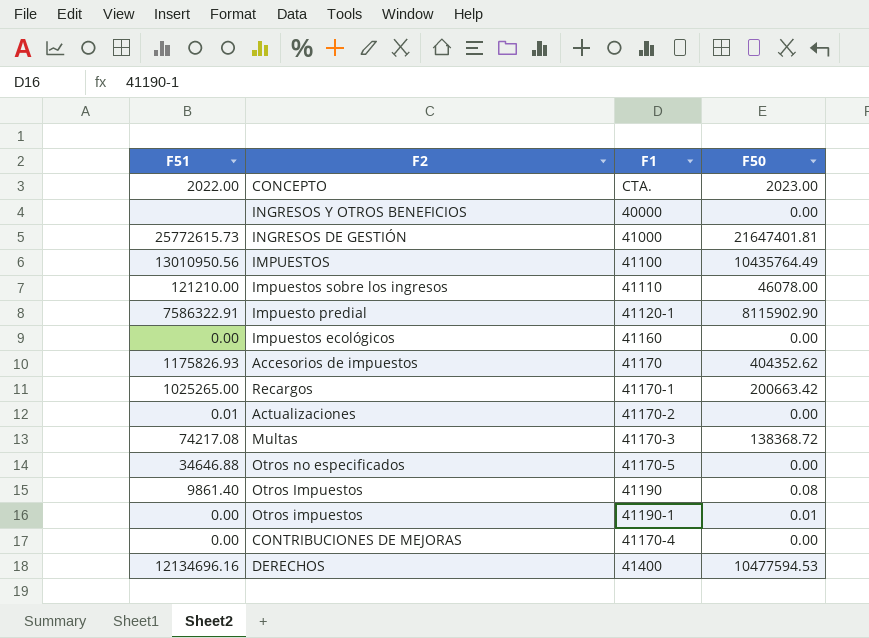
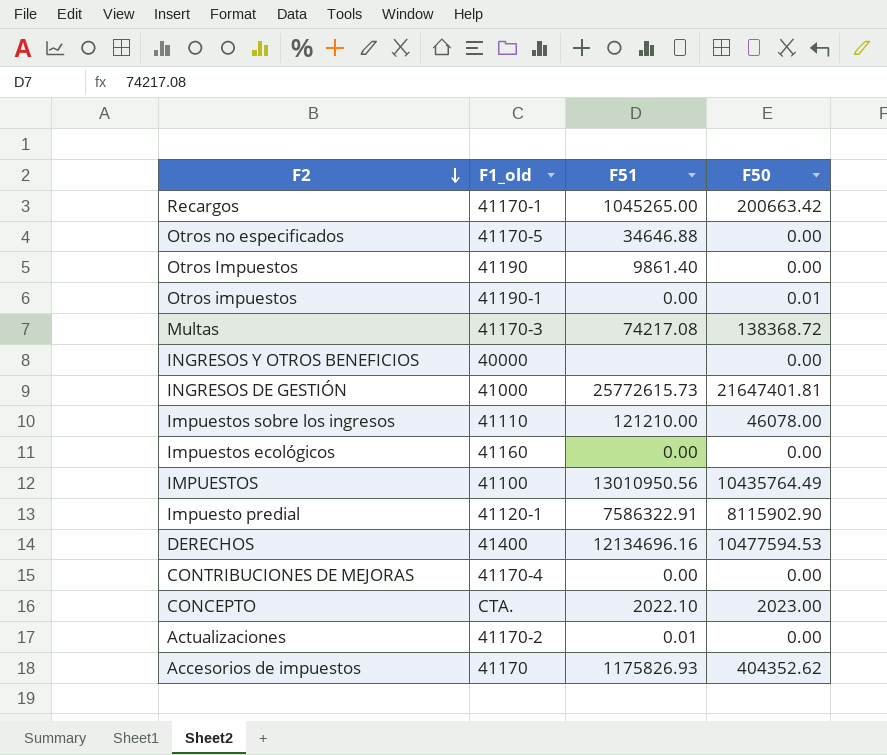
row order: none -> F2 descending
column name: F1 -> F1_old
column F51 | position: 1 -> 3
Recargos | F51: 1025265.00 -> 1045265.00
Otros Impuestos | F50: 0.08 -> 0.00
CONCEPTO | F51: 2022.00 -> 2022.10

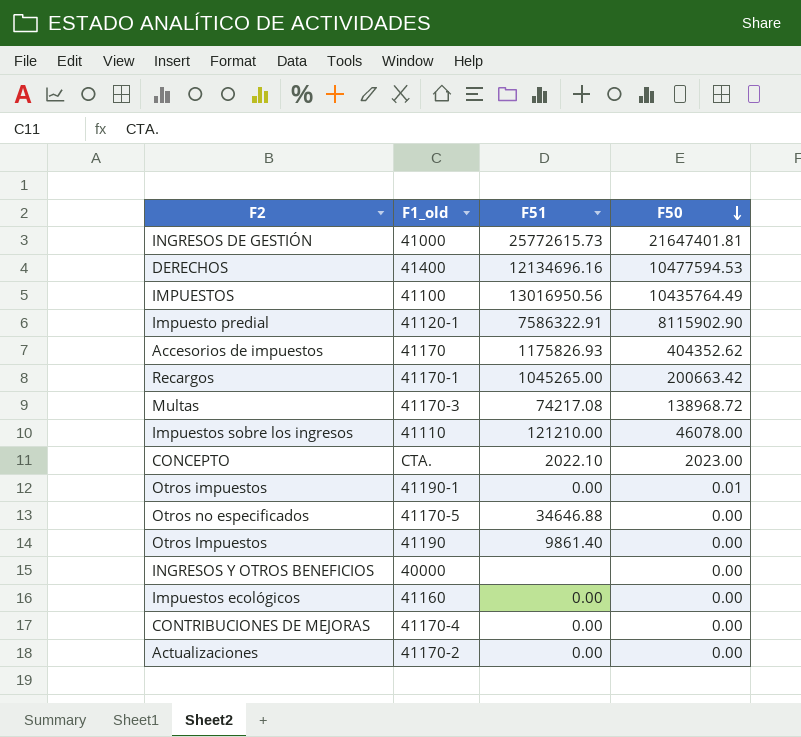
row order: F2 descending -> F50 descending
IMPUESTOS | F51: 13010950.56 -> 13016950.56
Multas | F50: 138368.72 -> 138968.72
Actualizaciones | F51: 0.01 -> 0.00

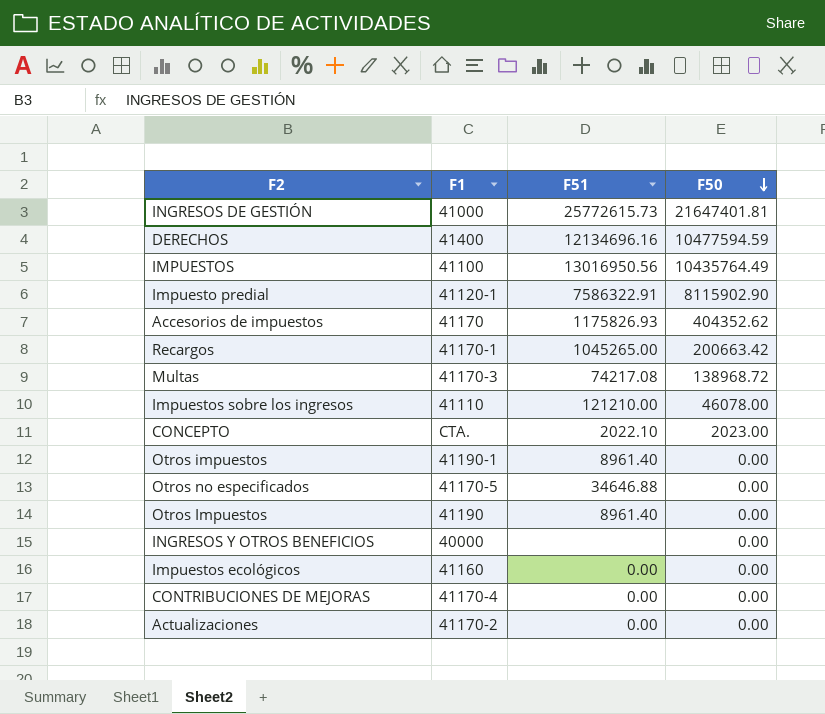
column name: F1_old -> F1
DERECHOS | F50: 10477594.53 -> 10477594.59
Otros impuestos | F51: 0.00 -> 8961.40
Otros impuestos | F50: 0.01 -> 0.00
Otros Impuestos | F51: 9861.40 -> 8961.40

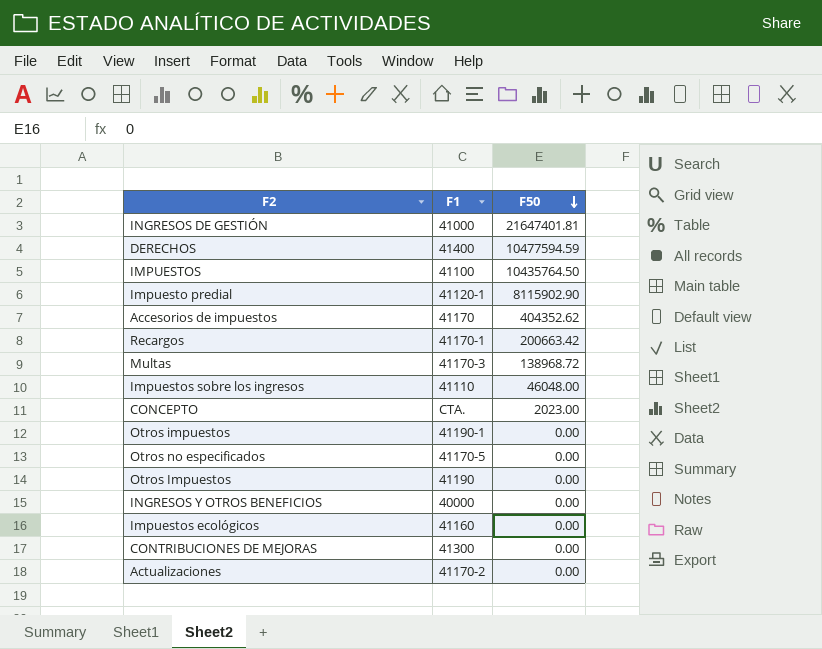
column F51 | position: 3 -> none
IMPUESTOS | F50: 10435764.49 -> 10435764.50
Impuestos sobre los ingresos | F50: 46078.00 -> 46048.00
CONTRIBUCIONES DE MEJORAS | F1: 41170-4 -> 41300

